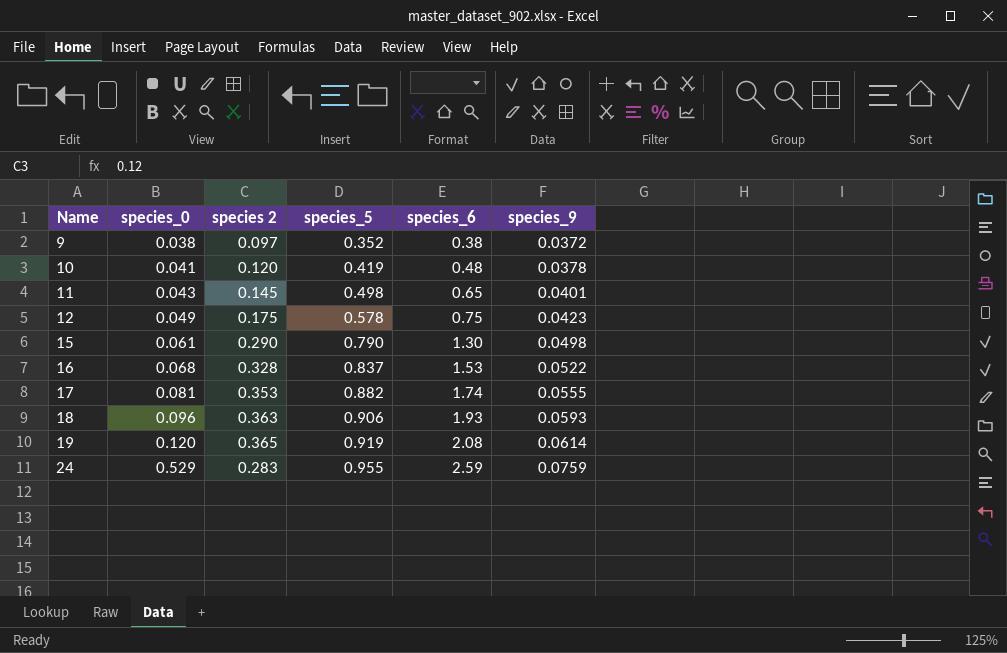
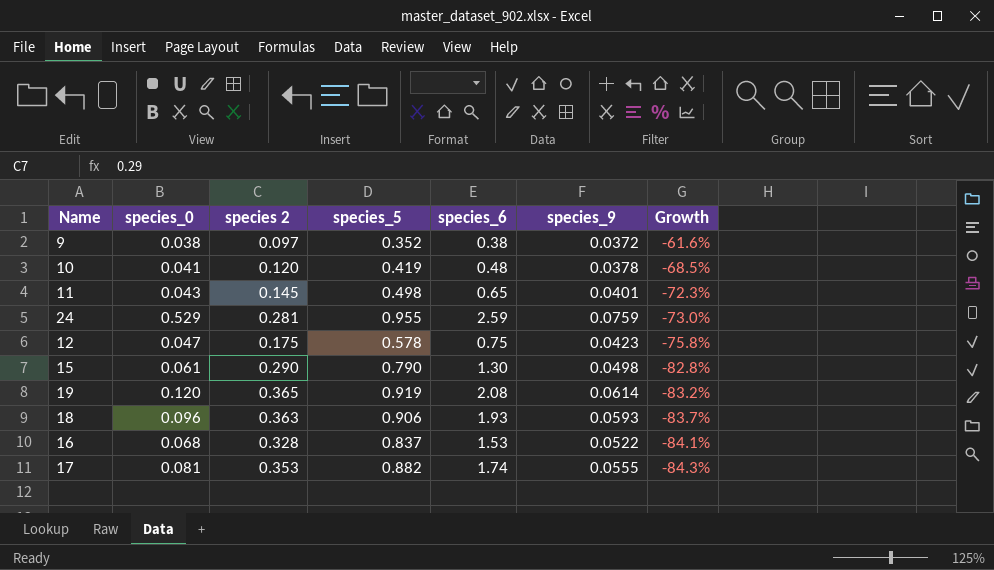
row order: Name ascending -> Growth descending
column Growth | formula: none -> ([species_9] - [species 2]) / [species 2]
24 | species 2: 0.283 -> 0.281
12 | species_0: 0.049 -> 0.047

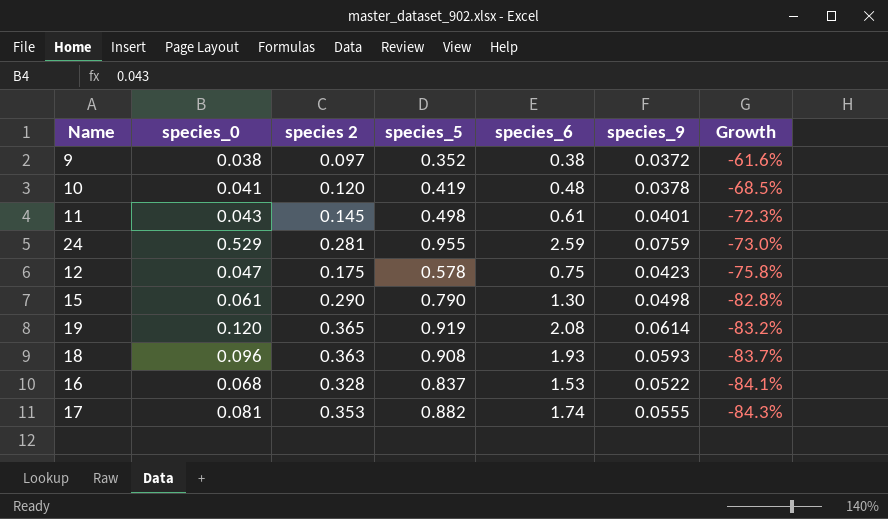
11 | species_6: 0.65 -> 0.61
18 | species_5: 0.906 -> 0.908

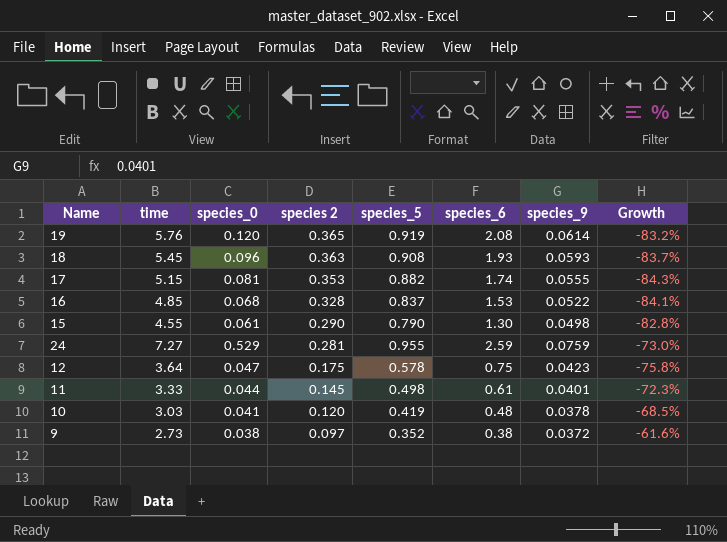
row order: Growth descending -> species 2 descending
column time | position: none -> 2
11 | species_0: 0.043 -> 0.044

